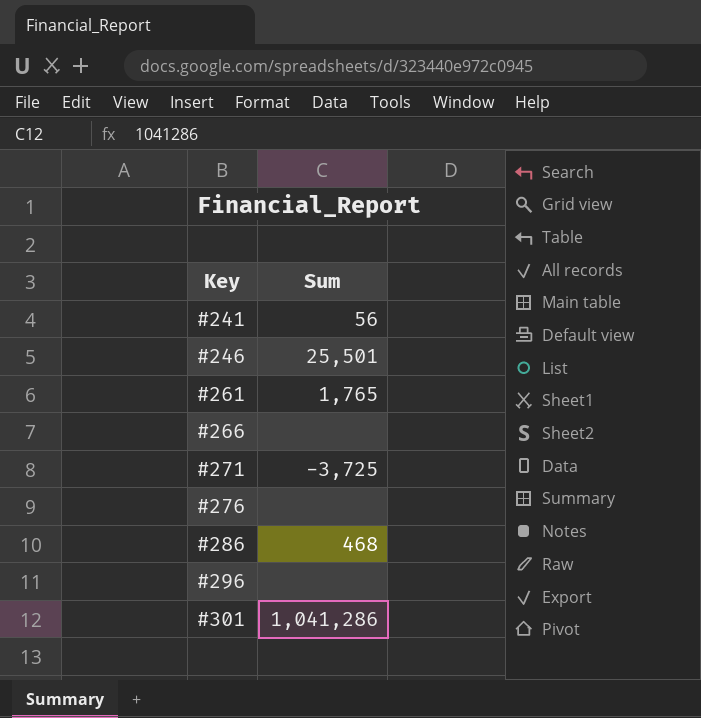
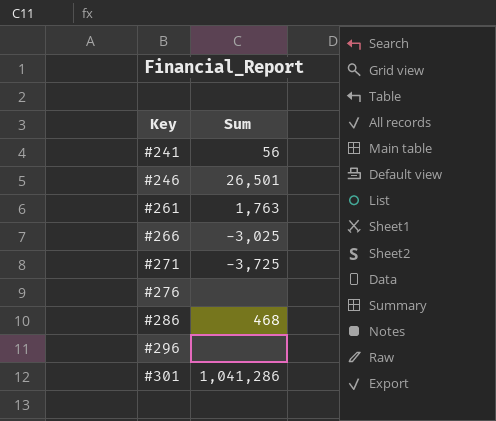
#246 | Sum: 25,501 -> 26,501
#261 | Sum: 1,765 -> 1,763
#266 | Sum: none -> -3,025

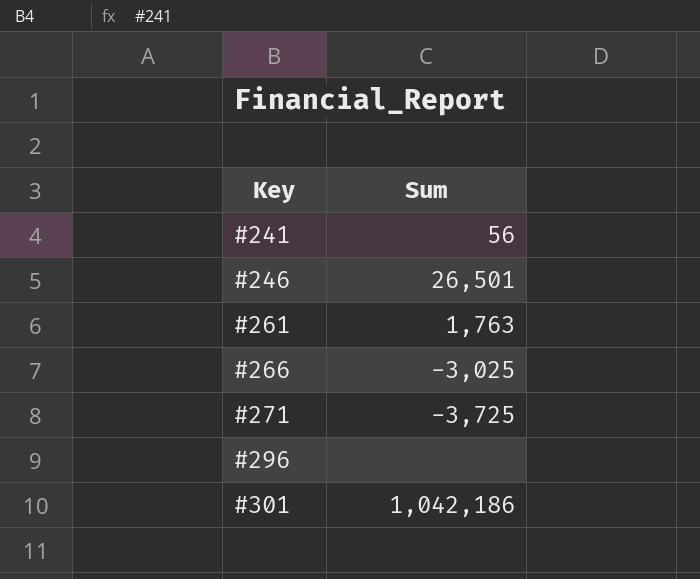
row #276: none -> none
row #286: 468 -> none
#301 | Sum: 1,041,286 -> 1,042,186

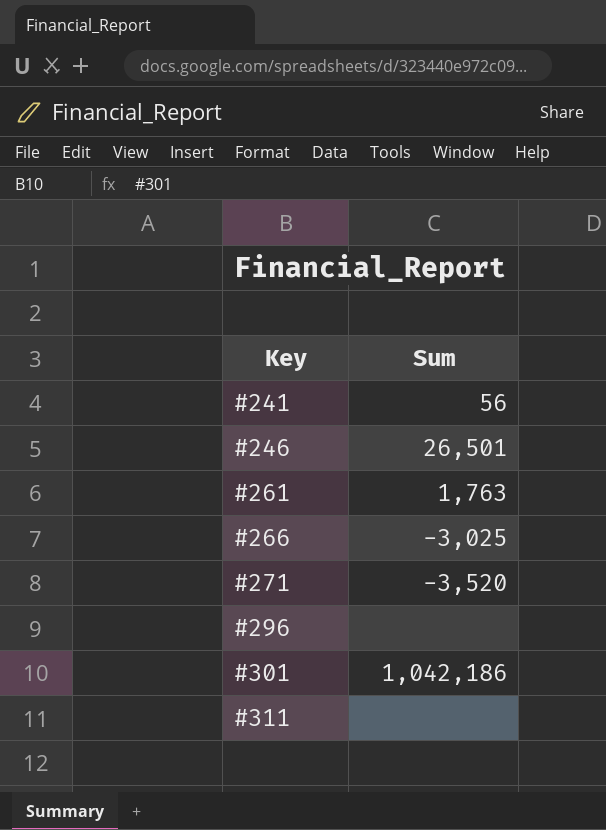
#271 | Sum: -3,725 -> -3,520
row #311: none -> none

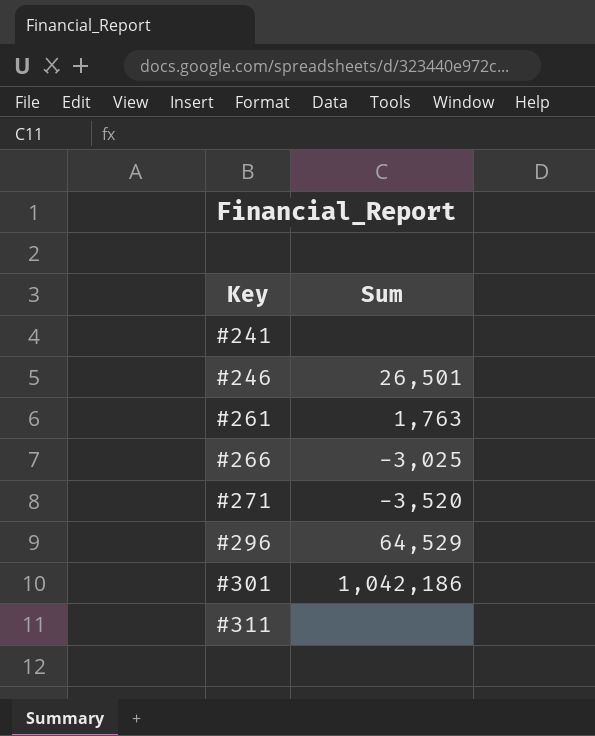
#241 | Sum: 56 -> none
#296 | Sum: none -> 64,529

